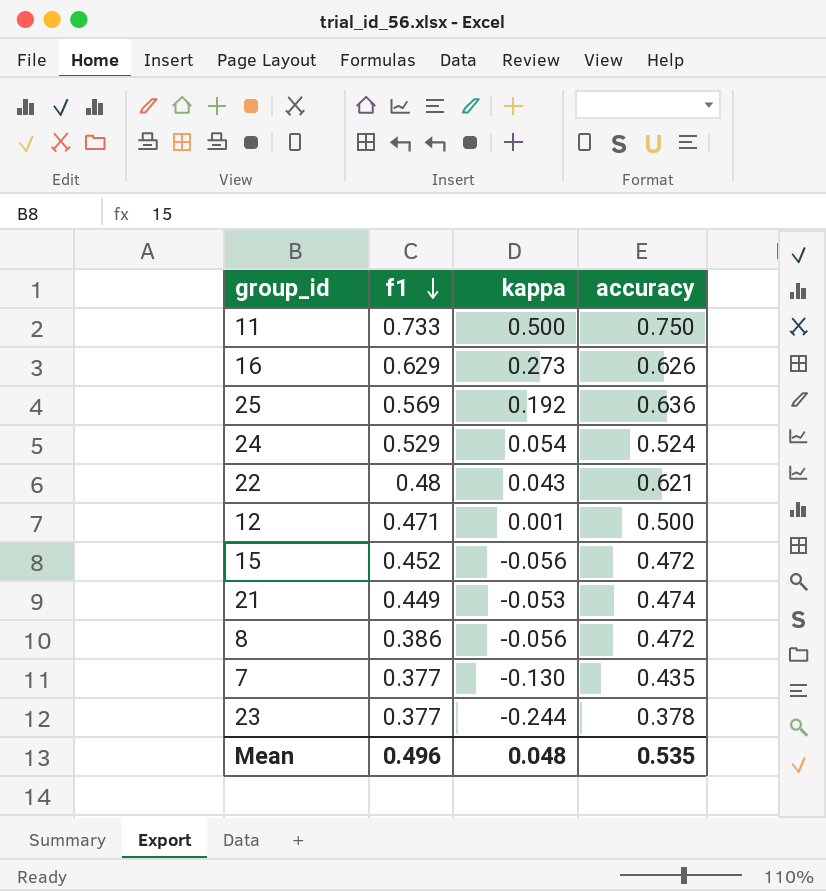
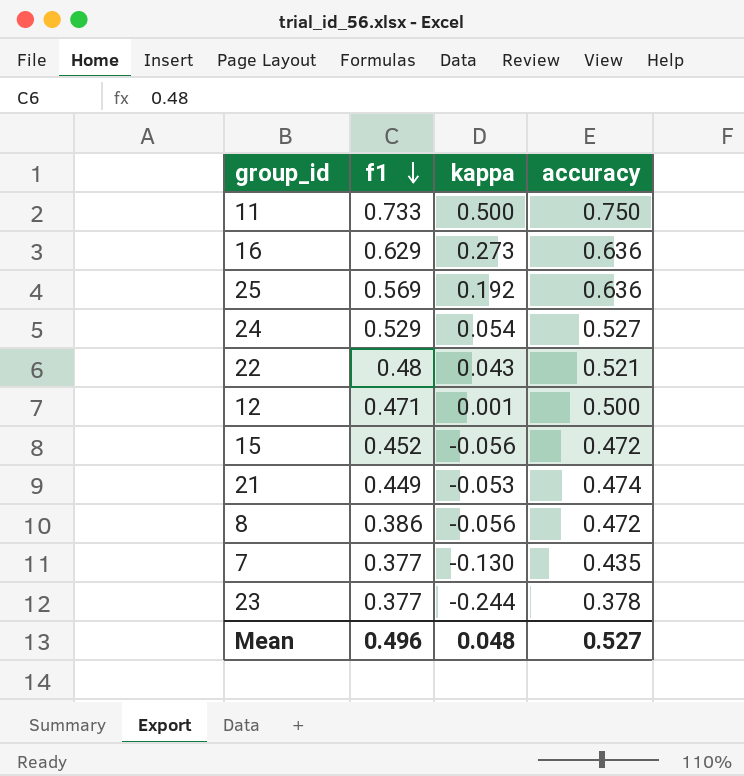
16 | accuracy: 0.626 -> 0.636
24 | accuracy: 0.524 -> 0.527
22 | accuracy: 0.621 -> 0.521
Mean | accuracy: 0.535 -> 0.527

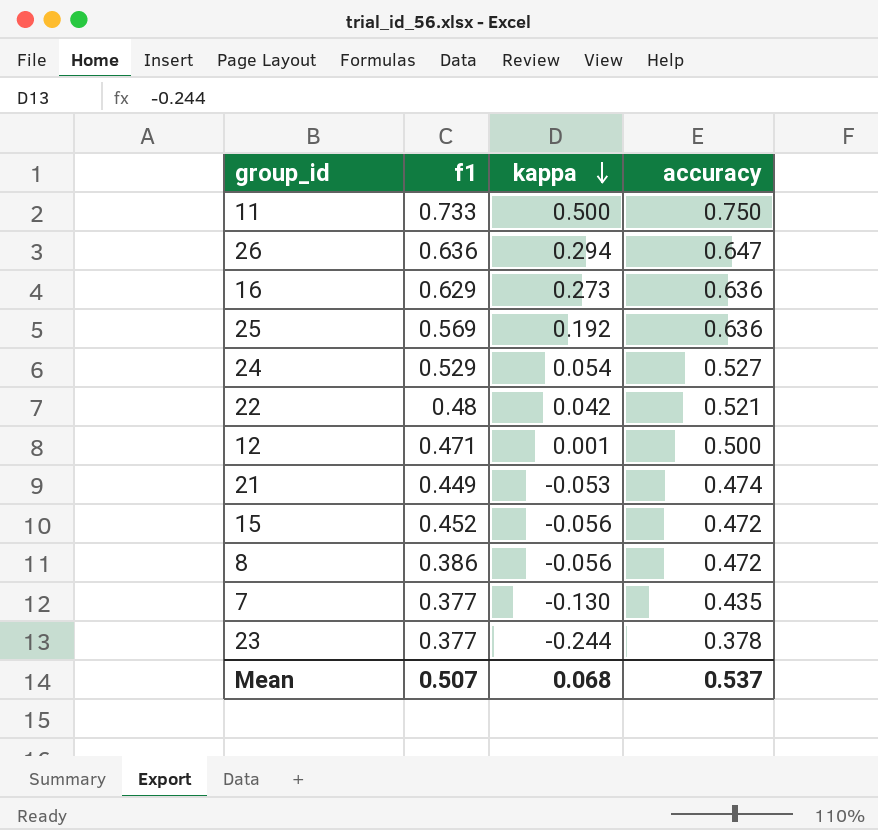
row order: f1 descending -> kappa descending
row 26: none -> 0.636 | 0.294 | 0.647
22 | kappa: 0.043 -> 0.042
Mean | f1: 0.496 -> 0.507
Mean | kappa: 0.048 -> 0.068
Mean | accuracy: 0.527 -> 0.537

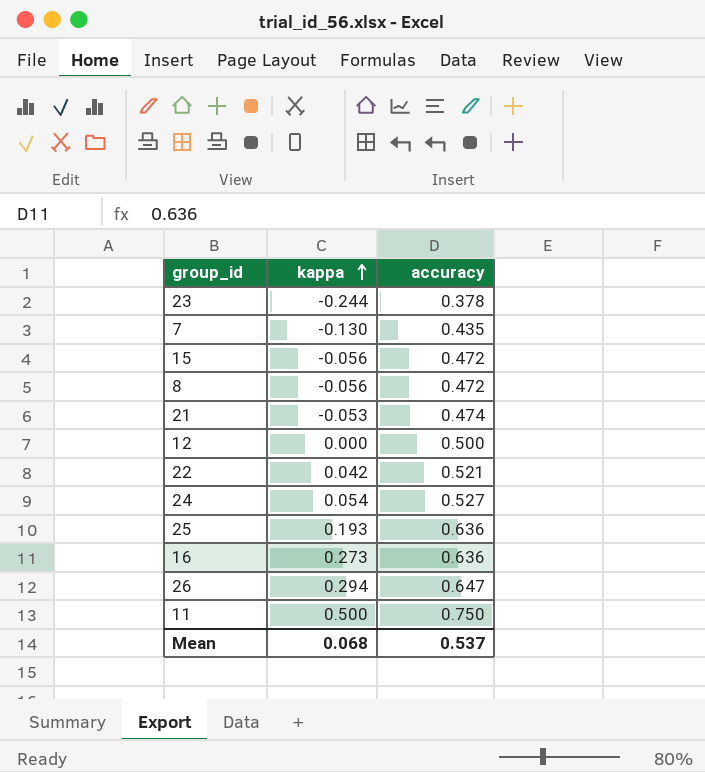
row order: kappa descending -> kappa ascending
column f1 | position: 2 -> none
12 | kappa: 0.001 -> 0.000
25 | kappa: 0.192 -> 0.193

